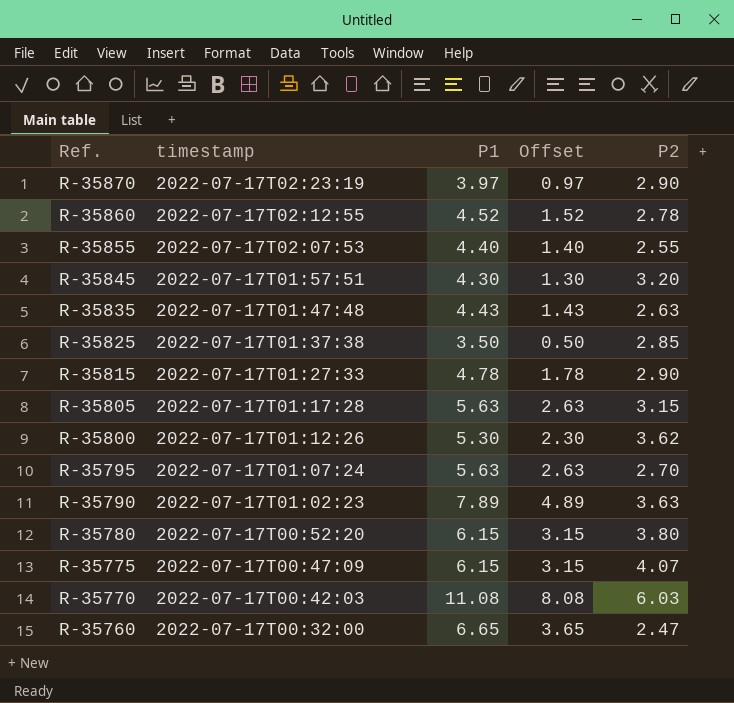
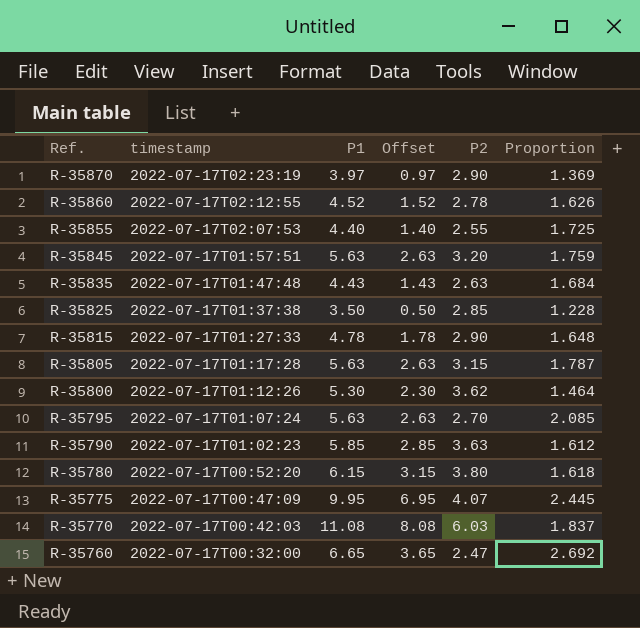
column Proportion | formula: none -> [P1] / [P2]
R-35845 | P1: 4.30 -> 5.63
R-35845 | Offset: 1.30 -> 2.63
R-35790 | P1: 7.89 -> 5.85
R-35790 | Offset: 4.89 -> 2.85
R-35775 | P1: 6.15 -> 9.95
R-35775 | Offset: 3.15 -> 6.95

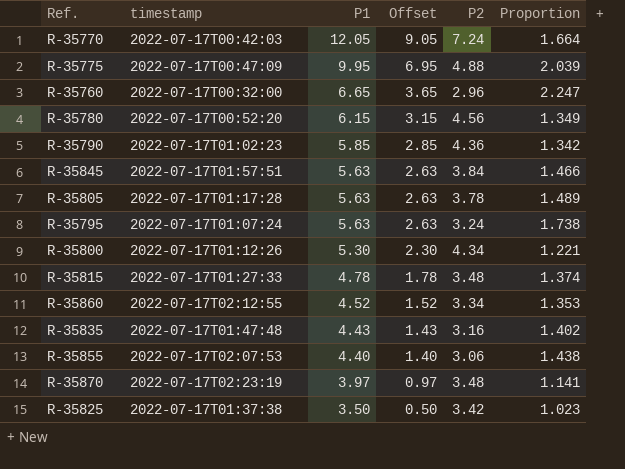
row order: Ref. descending -> P1 descending
R-35770 | P1: 11.08 -> 12.05
R-35770 | Offset: 8.08 -> 9.05
R-35770 | P2: 6.03 -> 7.24
R-35770 | Proportion: 1.837 -> 1.664
R-35775 | P2: 4.07 -> 4.88
R-35775 | Proportion: 2.445 -> 2.039
R-35760 | P2: 2.47 -> 2.96
R-35760 | Proportion: 2.692 -> 2.247
R-35780 | P2: 3.80 -> 4.56
R-35780 | Proportion: 1.618 -> 1.349
R-35790 | P2: 3.63 -> 4.36
R-35790 | Proportion: 1.612 -> 1.342
R-35845 | P2: 3.20 -> 3.84
R-35845 | Proportion: 1.759 -> 1.466
R-35805 | P2: 3.15 -> 3.78
R-35805 | Proportion: 1.787 -> 1.489
R-35795 | P2: 2.70 -> 3.24
R-35795 | Proportion: 2.085 -> 1.738
R-35800 | P2: 3.62 -> 4.34
R-35800 | Proportion: 1.464 -> 1.221
R-35815 | P2: 2.90 -> 3.48
R-35815 | Proportion: 1.648 -> 1.374
R-35860 | P2: 2.78 -> 3.34
R-35860 | Proportion: 1.626 -> 1.353
R-35835 | P2: 2.63 -> 3.16
R-35835 | Proportion: 1.684 -> 1.402
R-35855 | P2: 2.55 -> 3.06
R-35855 | Proportion: 1.725 -> 1.438
R-35870 | P2: 2.90 -> 3.48
R-35870 | Proportion: 1.369 -> 1.141
R-35825 | P2: 2.85 -> 3.42
R-35825 | Proportion: 1.228 -> 1.023

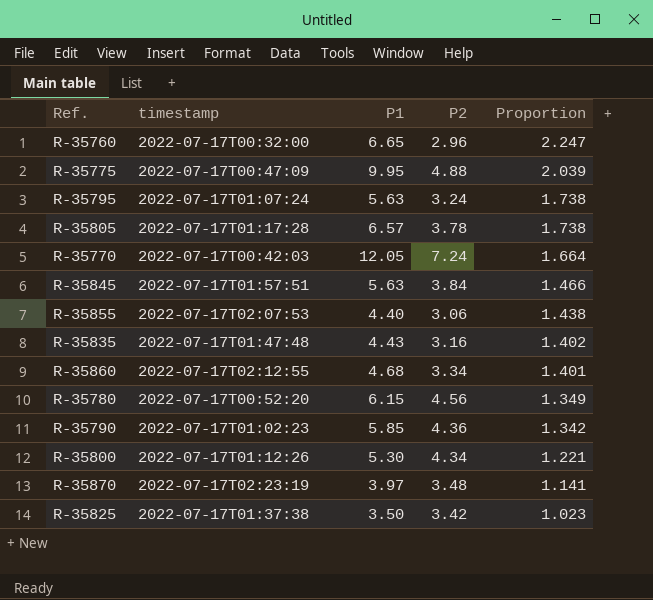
row order: P1 descending -> Proportion descending
column Offset | formula: [P1] - 3 -> none
row R-35815: 2022-07-17T01:27:33 | 4.78 | 1.78 | 3.48 | 1.374 -> none
R-35805 | P1: 5.63 -> 6.57
R-35805 | Proportion: 1.489 -> 1.738
R-35860 | P1: 4.52 -> 4.68
R-35860 | Proportion: 1.353 -> 1.401

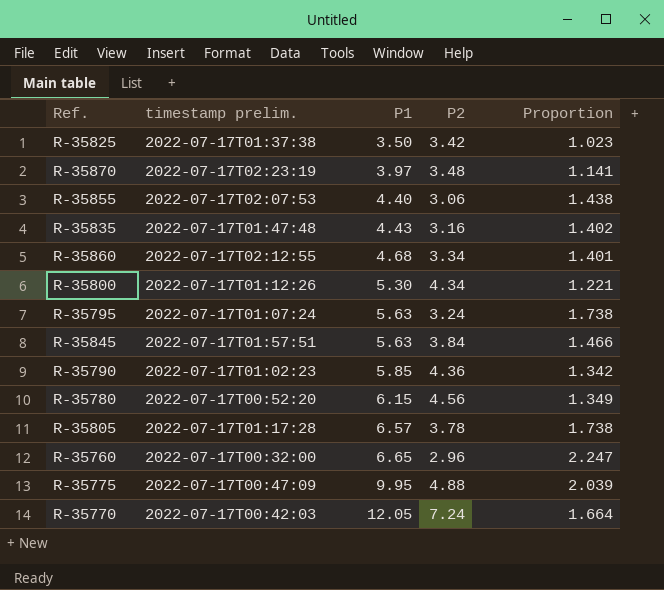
row order: Proportion descending -> P1 ascending
column name: timestamp -> timestamp prelim.

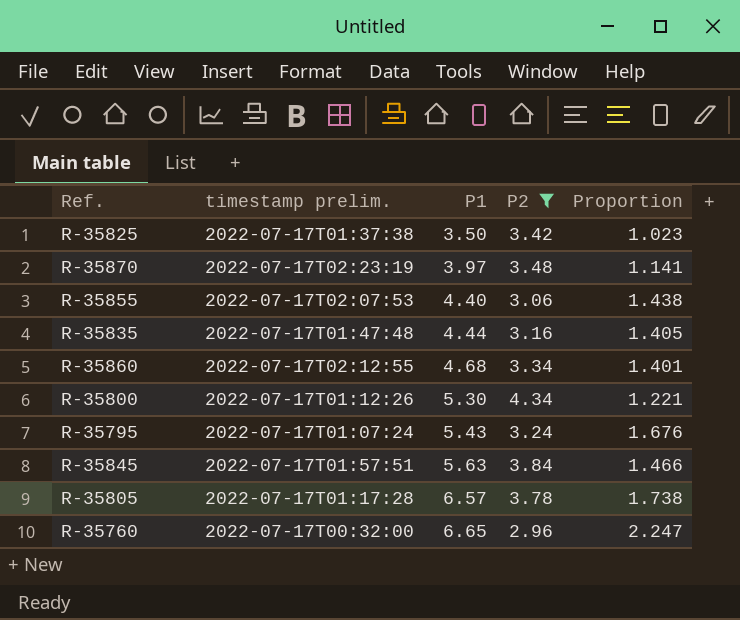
filter: none -> P2 <= 4.34
R-35835 | P1: 4.43 -> 4.44
R-35835 | Proportion: 1.402 -> 1.405
R-35795 | P1: 5.63 -> 5.43
R-35795 | Proportion: 1.738 -> 1.676

